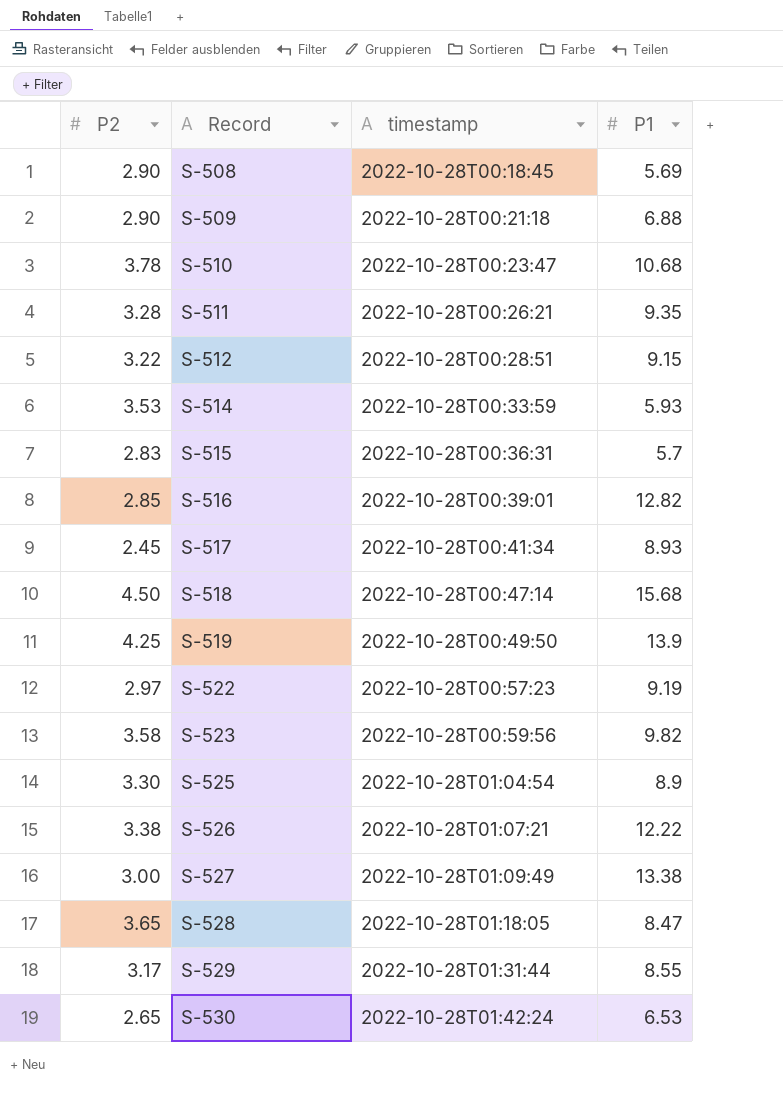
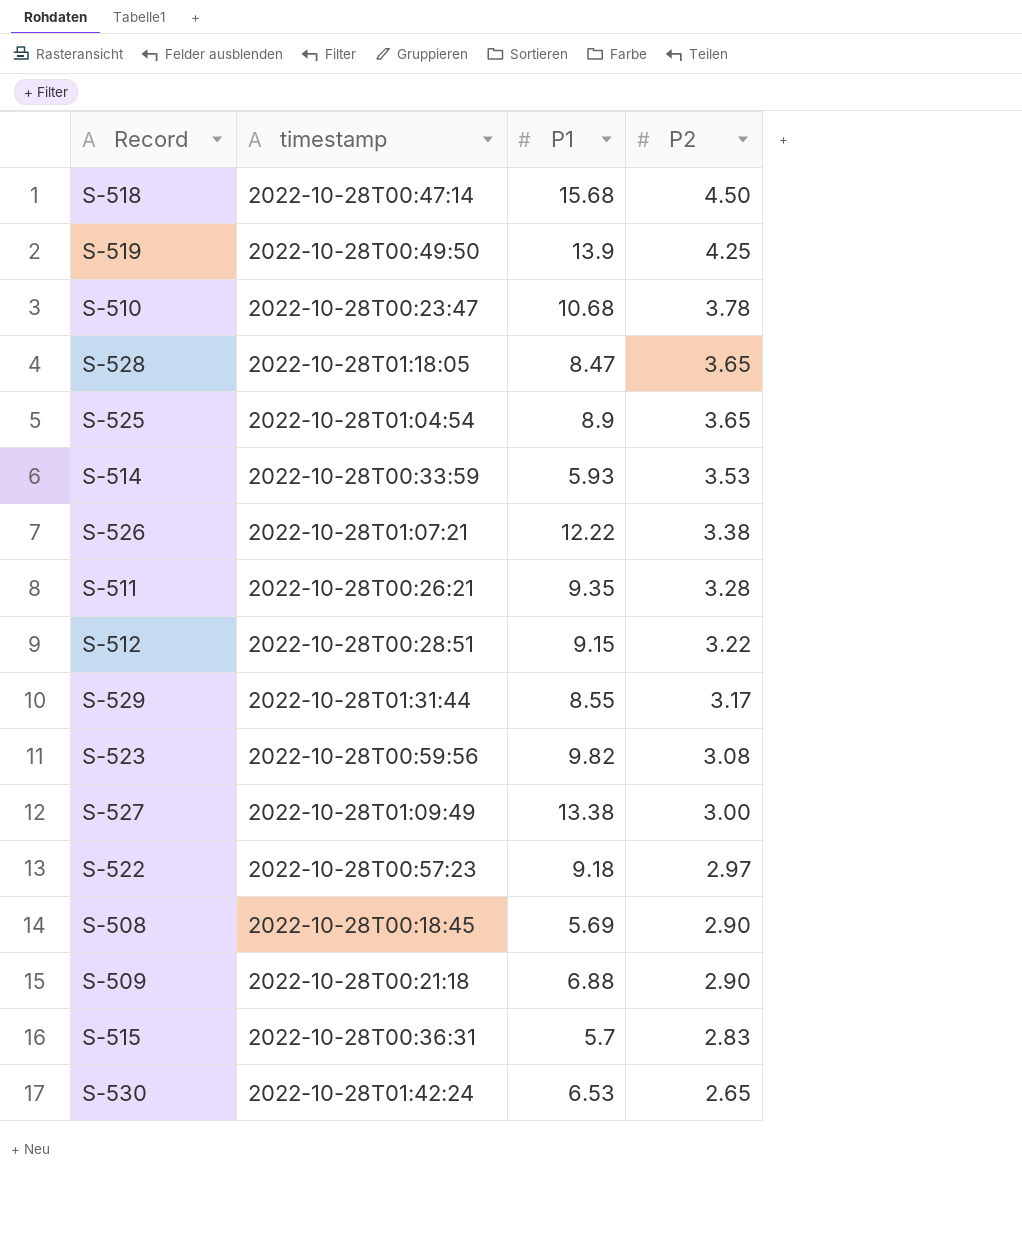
row order: Record ascending -> P2 descending
column P2 | position: 1 -> 4
row S-516: 2.85 | 2022-10-28T00:39:01 | 12.82 -> none
row S-517: 2.45 | 2022-10-28T00:41:34 | 8.93 -> none
S-525 | P2: 3.30 -> 3.65
S-523 | P2: 3.58 -> 3.08
S-522 | P1: 9.19 -> 9.18

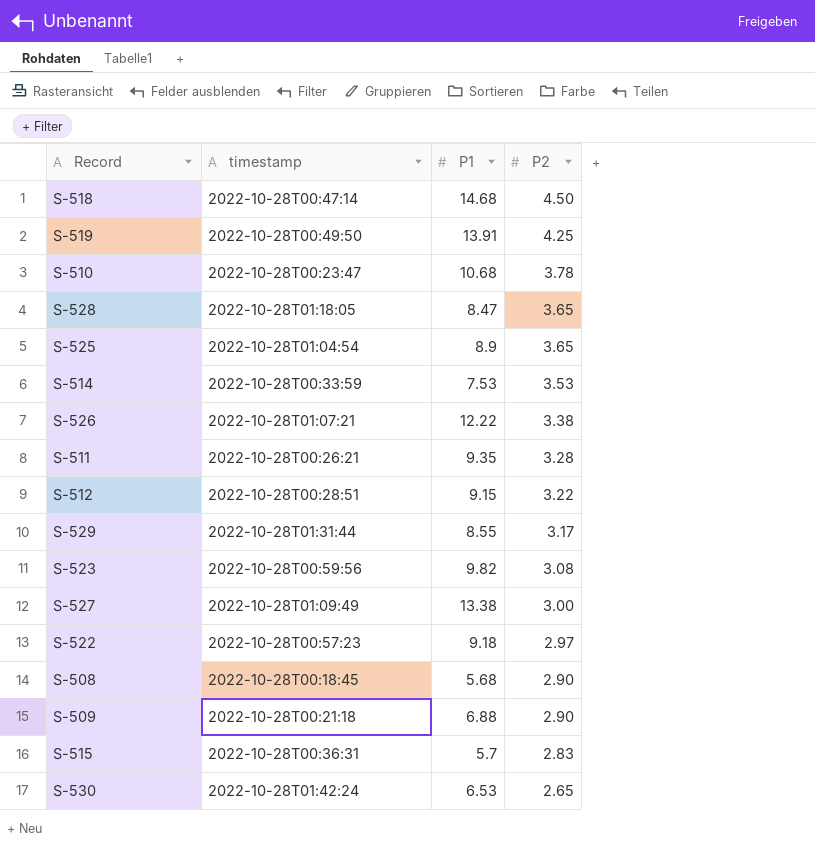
S-518 | P1: 15.68 -> 14.68
S-519 | P1: 13.9 -> 13.91
S-514 | P1: 5.93 -> 7.53
S-508 | P1: 5.69 -> 5.68

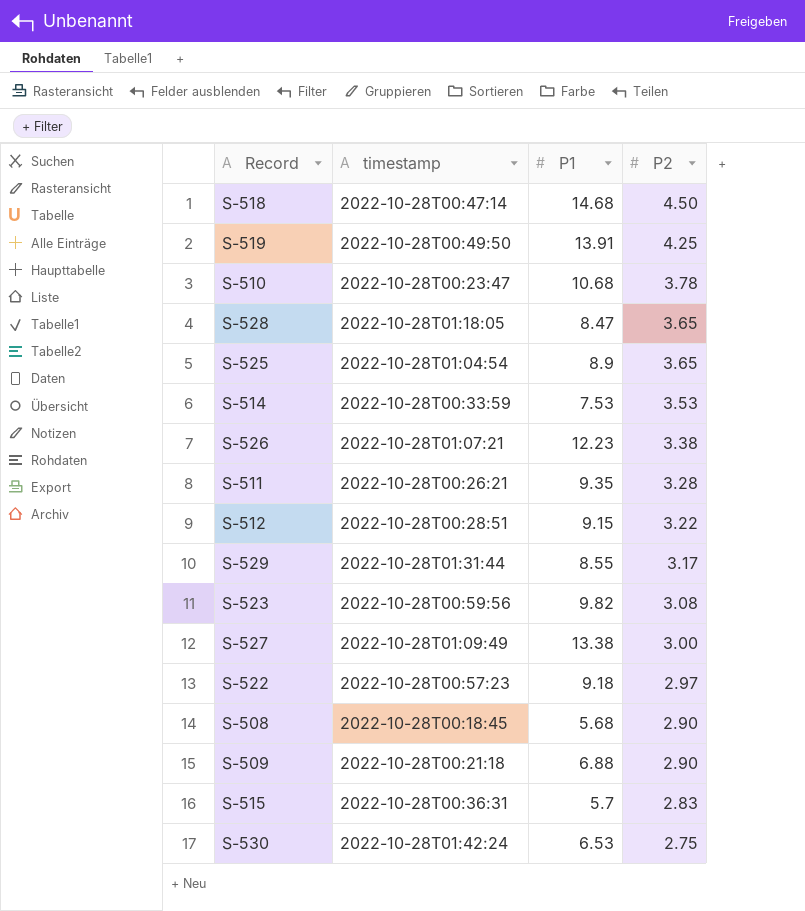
S-526 | P1: 12.22 -> 12.23
S-530 | P2: 2.65 -> 2.75

